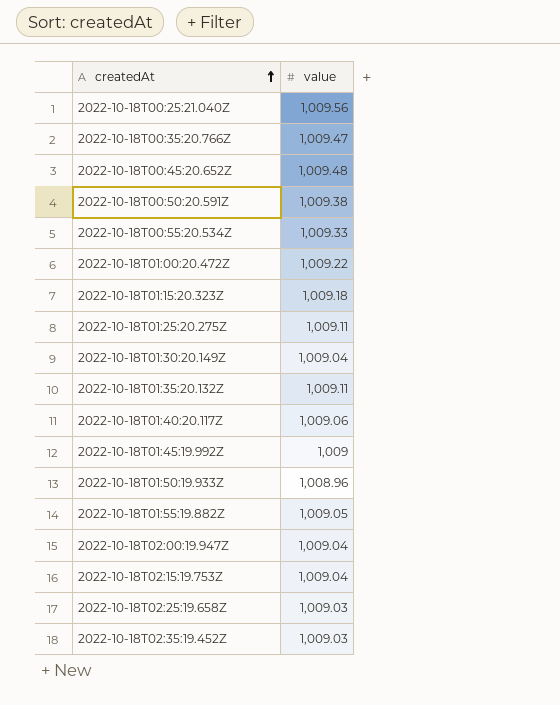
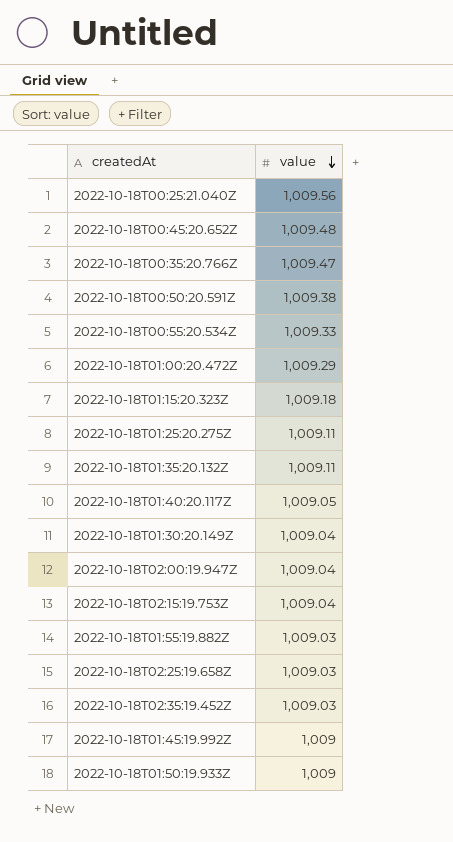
row order: createdAt ascending -> value descending
2022-10-18T01:00:20.472Z | value: 1,009.22 -> 1,009.29
2022-10-18T01:40:20.117Z | value: 1,009.06 -> 1,009.05
2022-10-18T01:55:19.882Z | value: 1,009.05 -> 1,009.03
2022-10-18T01:50:19.933Z | value: 1,008.96 -> 1,009

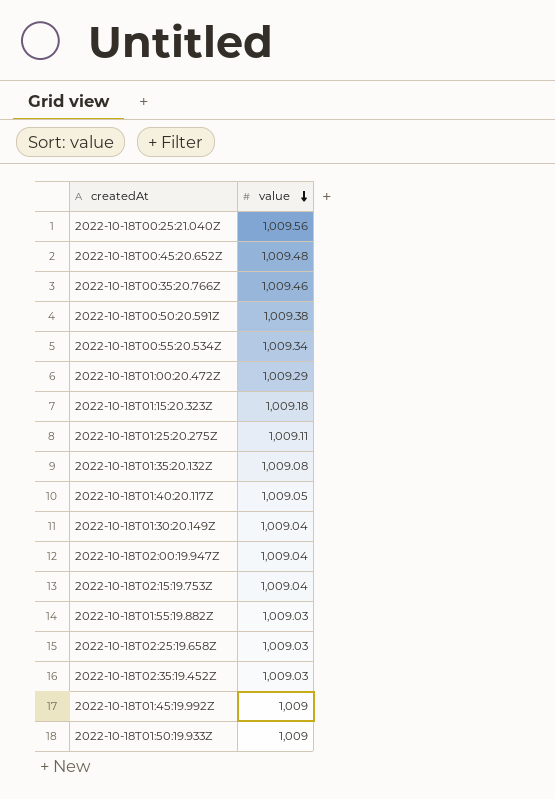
2022-10-18T00:35:20.766Z | value: 1,009.47 -> 1,009.46
2022-10-18T00:55:20.534Z | value: 1,009.33 -> 1,009.34
2022-10-18T01:35:20.132Z | value: 1,009.11 -> 1,009.08

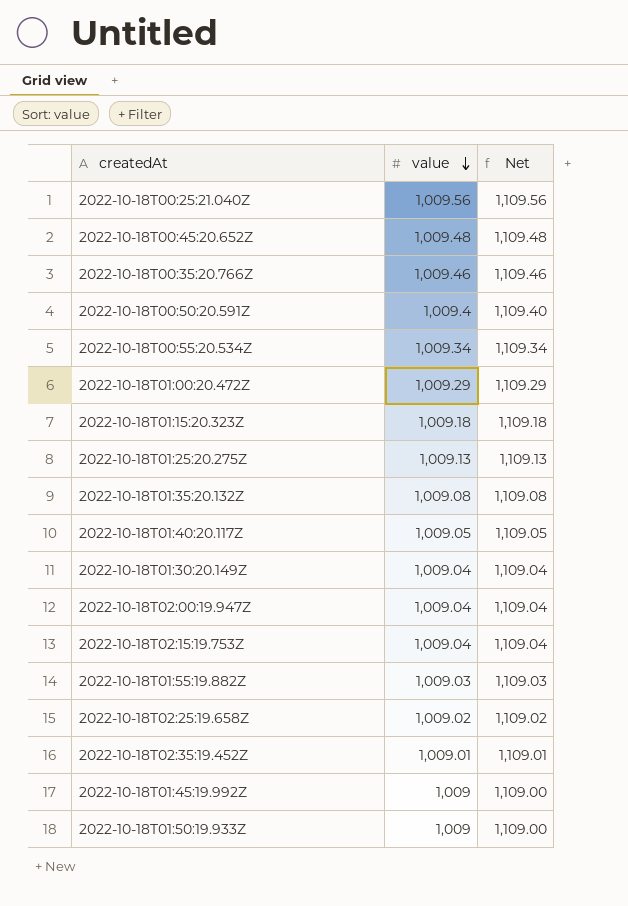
column Net | formula: none -> [value] + 100
2022-10-18T00:50:20.591Z | value: 1,009.38 -> 1,009.4
2022-10-18T01:25:20.275Z | value: 1,009.11 -> 1,009.13
2022-10-18T02:25:19.658Z | value: 1,009.03 -> 1,009.02
2022-10-18T02:35:19.452Z | value: 1,009.03 -> 1,009.01

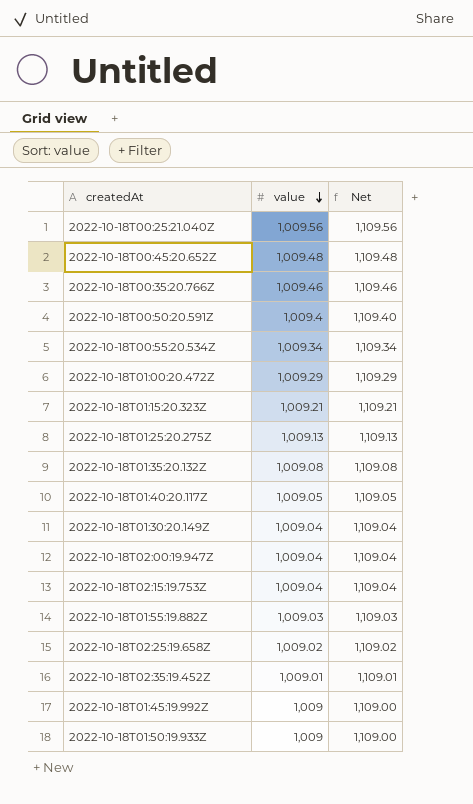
2022-10-18T01:15:20.323Z | value: 1,009.18 -> 1,009.21
2022-10-18T01:15:20.323Z | Net: 1,109.18 -> 1,109.21

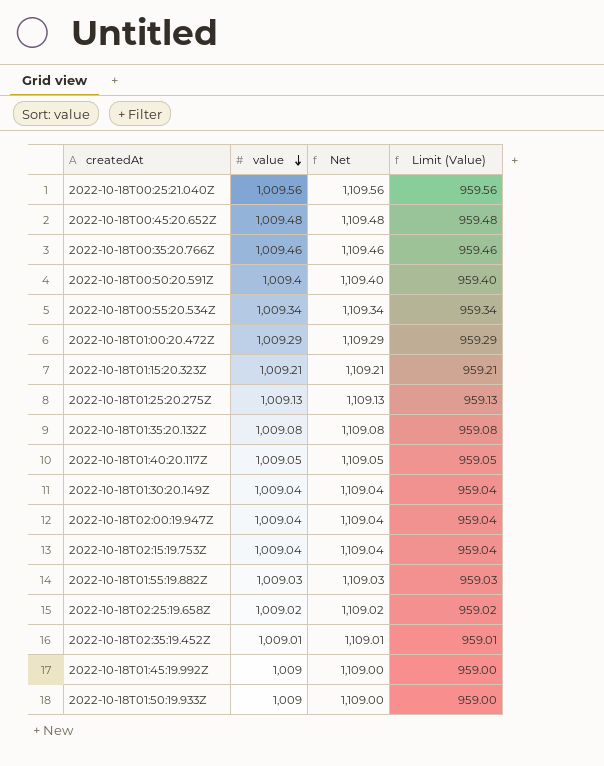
column Limit (Value) | formula: none -> [value] - 50

